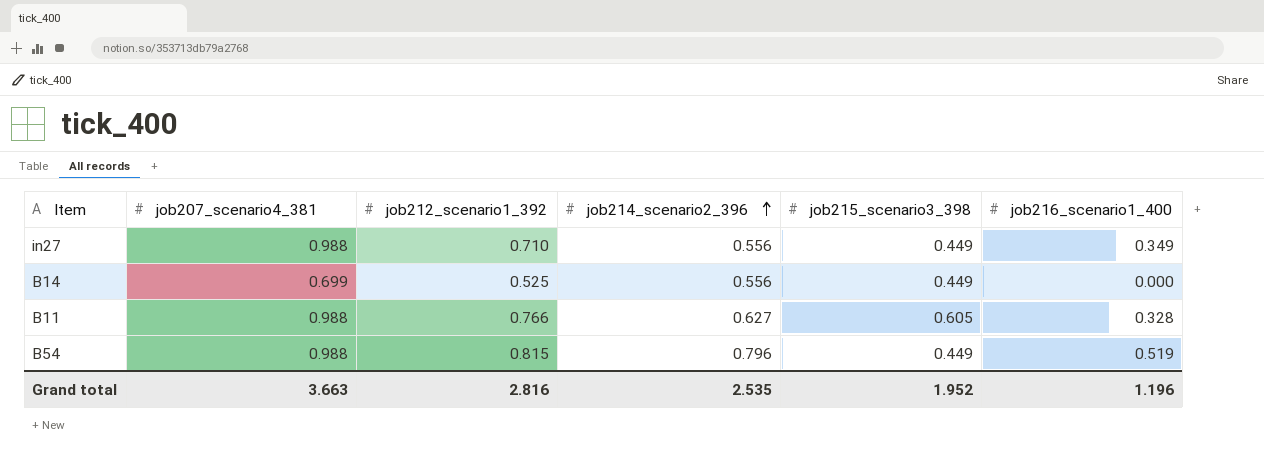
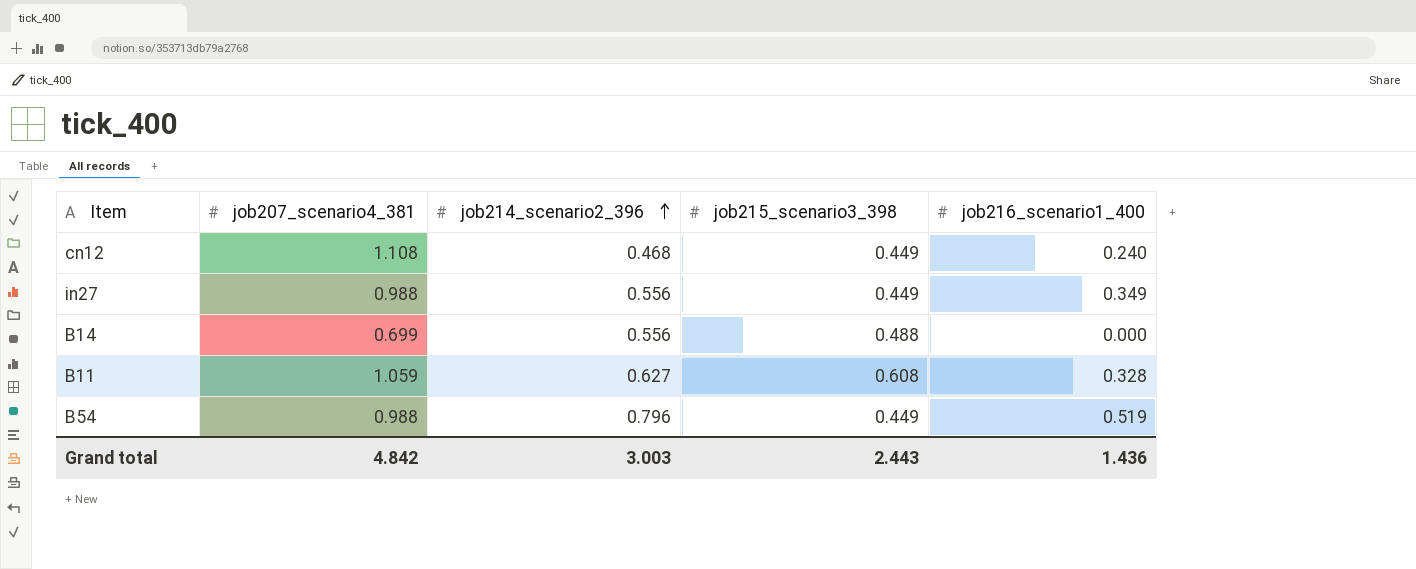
column job212_scenario1_392 | position: 3 -> none
row cn12: none -> 1.108 | 0.468 | 0.449 | 0.240
B14 | job215_scenario3_398: 0.449 -> 0.488
B11 | job207_scenario4_381: 0.988 -> 1.059
B11 | job215_scenario3_398: 0.605 -> 0.608
Grand total | job207_scenario4_381: 3.663 -> 4.842
Grand total | job214_scenario2_396: 2.535 -> 3.003
Grand total | job215_scenario3_398: 1.952 -> 2.443
Grand total | job216_scenario1_400: 1.196 -> 1.436

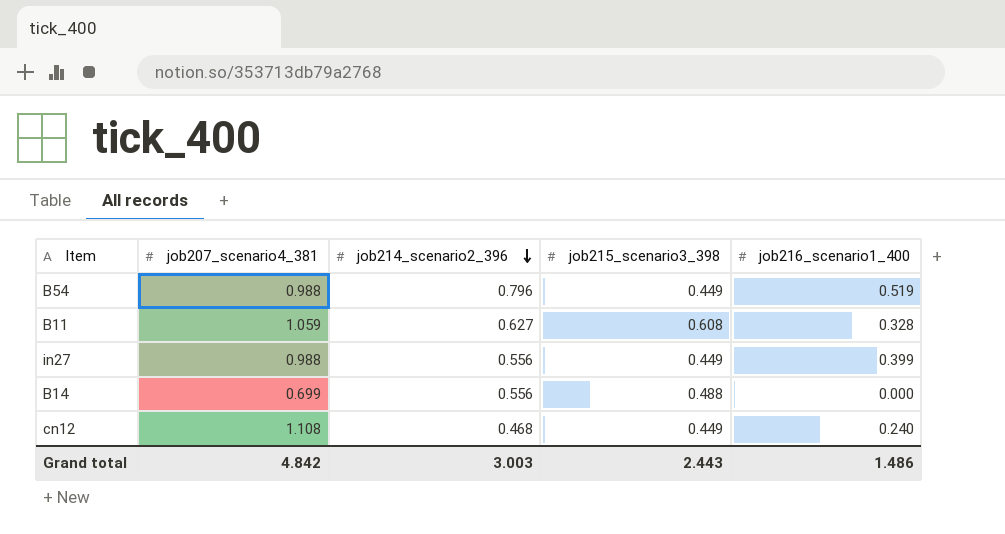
row order: job214_scenario2_396 ascending -> job214_scenario2_396 descending
in27 | job216_scenario1_400: 0.349 -> 0.399
Grand total | job216_scenario1_400: 1.436 -> 1.486

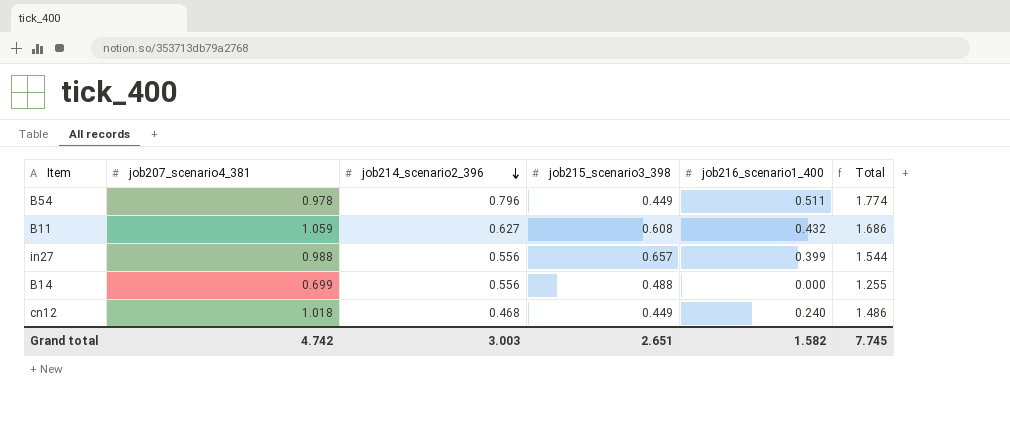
column Total | formula: none -> [job207_scenario4_381] + [job214_scenario2_396]
B54 | job207_scenario4_381: 0.988 -> 0.978
B54 | job216_scenario1_400: 0.519 -> 0.511
B11 | job216_scenario1_400: 0.328 -> 0.432
in27 | job215_scenario3_398: 0.449 -> 0.657
cn12 | job207_scenario4_381: 1.108 -> 1.018
Grand total | job207_scenario4_381: 4.842 -> 4.742
Grand total | job215_scenario3_398: 2.443 -> 2.651
Grand total | job216_scenario1_400: 1.486 -> 1.582

